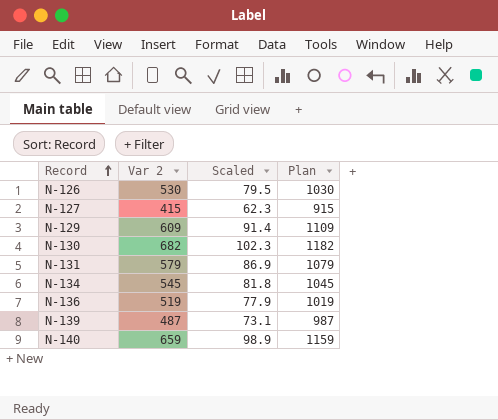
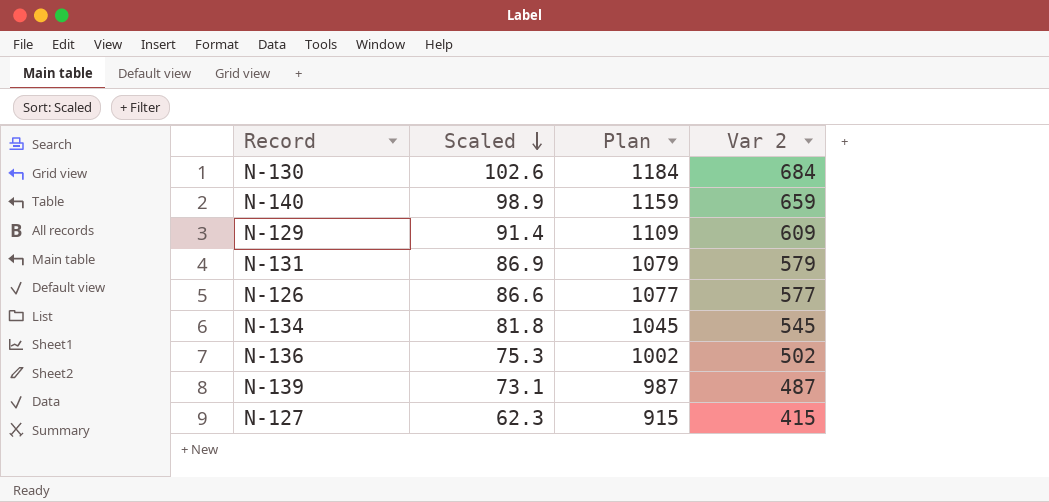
row order: Record ascending -> Scaled descending
column Var 2 | position: 2 -> 4
N-130 | Scaled: 102.3 -> 102.6
N-130 | Plan: 1182 -> 1184
N-130 | Var 2: 682 -> 684
N-126 | Scaled: 79.5 -> 86.6
N-126 | Plan: 1030 -> 1077
N-126 | Var 2: 530 -> 577
N-136 | Scaled: 77.9 -> 75.3
N-136 | Plan: 1019 -> 1002
N-136 | Var 2: 519 -> 502

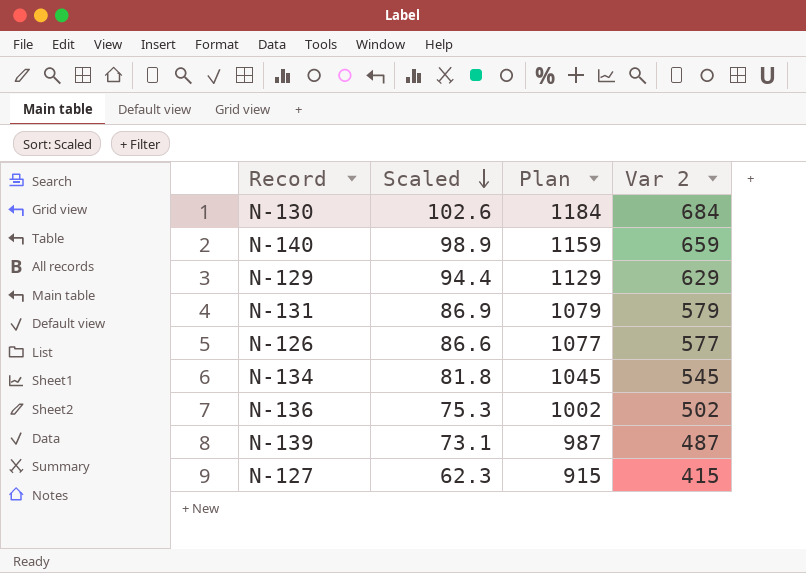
N-129 | Scaled: 91.4 -> 94.4
N-129 | Plan: 1109 -> 1129
N-129 | Var 2: 609 -> 629

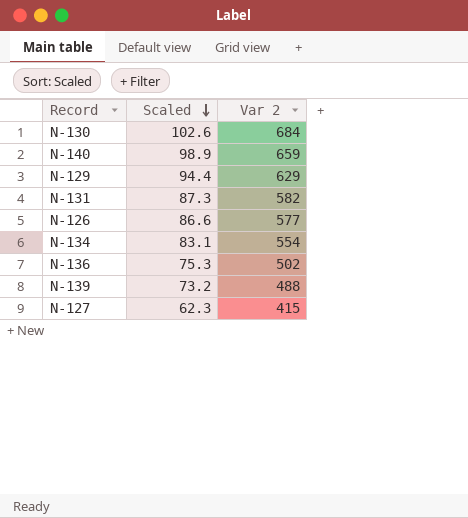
column Plan | formula: [Var 2] + 500 -> none
N-131 | Scaled: 86.9 -> 87.3
N-131 | Var 2: 579 -> 582
N-134 | Scaled: 81.8 -> 83.1
N-134 | Var 2: 545 -> 554
N-139 | Scaled: 73.1 -> 73.2
N-139 | Var 2: 487 -> 488

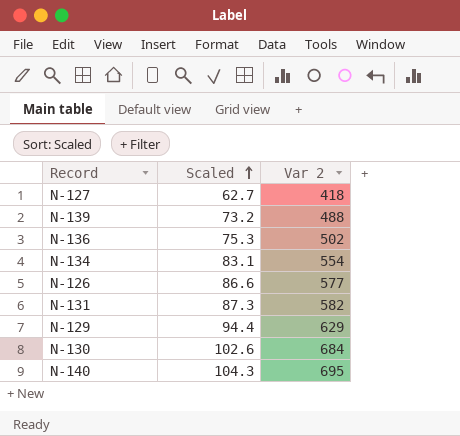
row order: Scaled descending -> Scaled ascending
N-127 | Scaled: 62.3 -> 62.7
N-127 | Var 2: 415 -> 418
N-140 | Scaled: 98.9 -> 104.3
N-140 | Var 2: 659 -> 695

